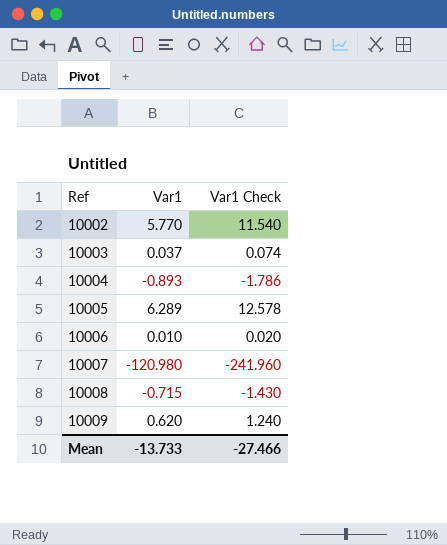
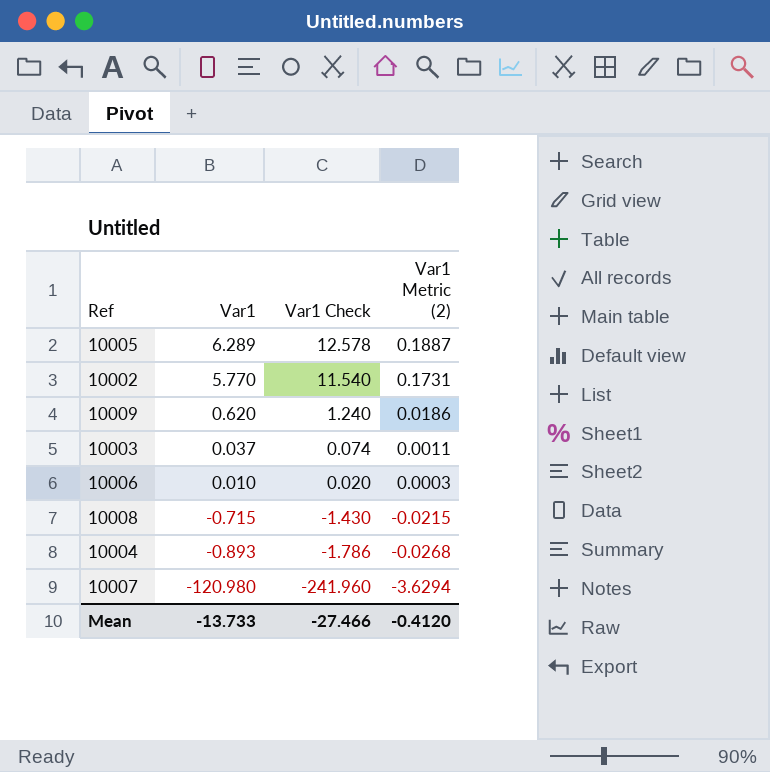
row order: Ref ascending -> Var1 descending
column Var1 Metric (2) | formula: none -> [Var1] * 0.03

